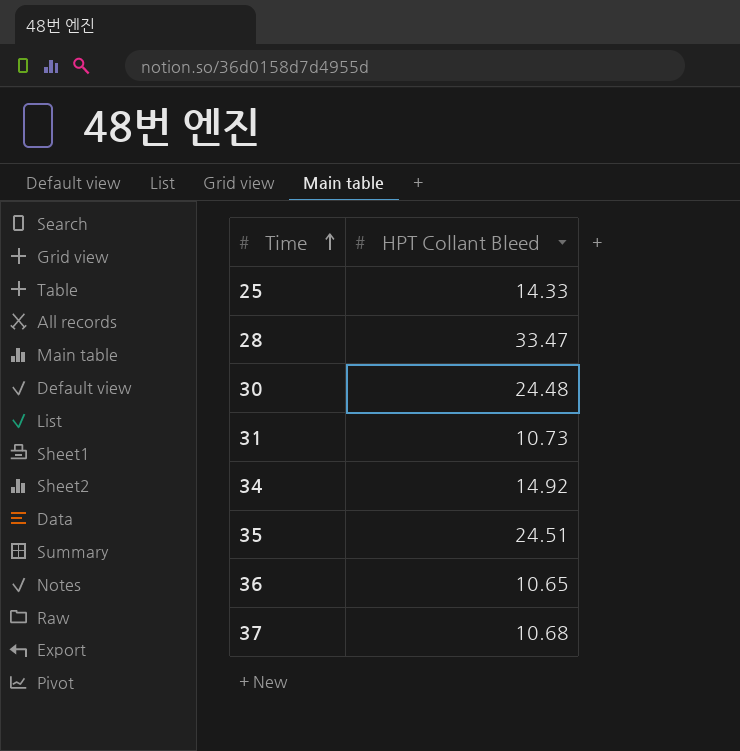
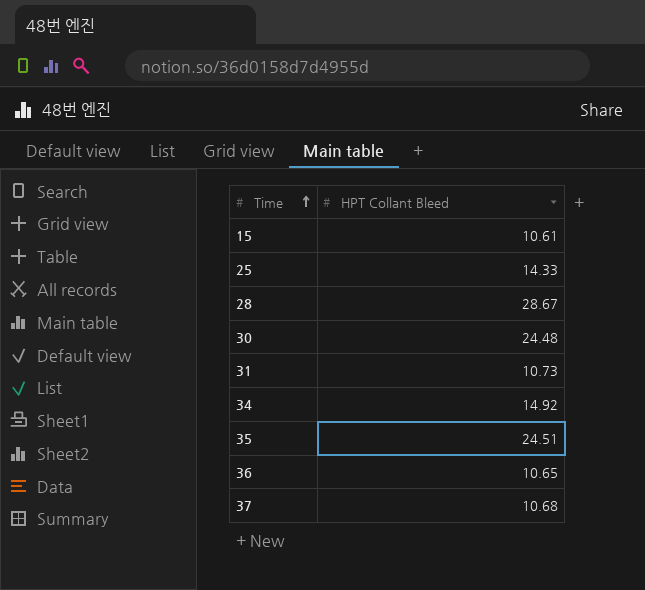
row 15: none -> 10.61
28 | HPT Collant Bleed: 33.47 -> 28.67

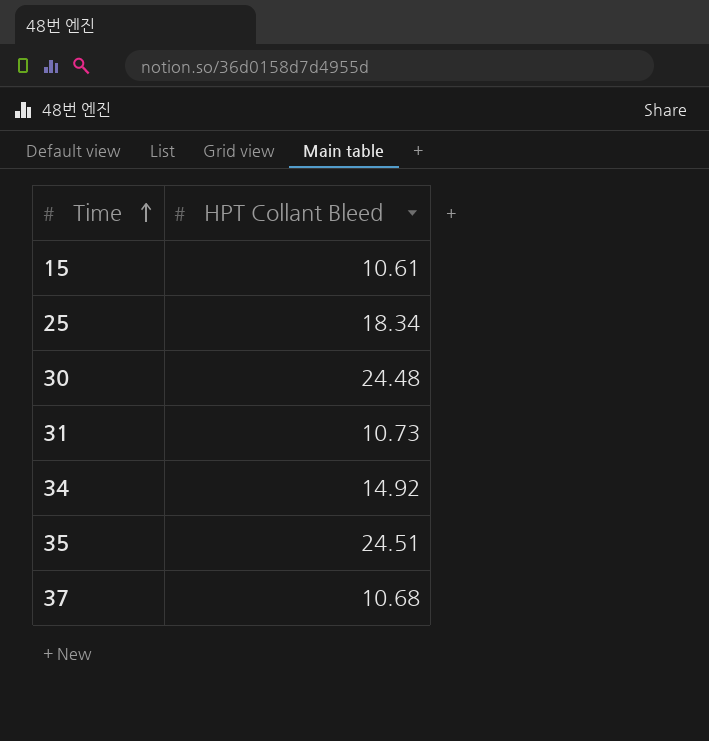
row 28: 28.67 -> none
row 36: 10.65 -> none
25 | HPT Collant Bleed: 14.33 -> 18.34

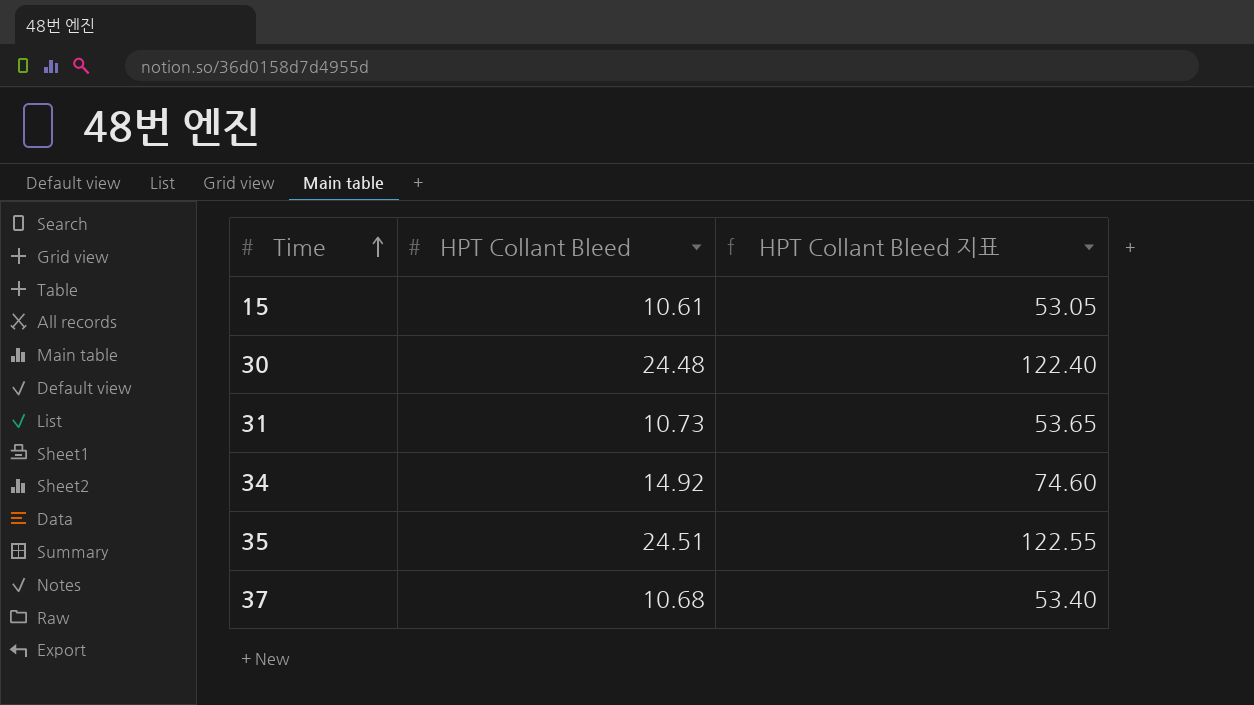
column HPT Collant Bleed 지표 | formula: none -> [HPT Collant Bleed] * 5
row 25: 18.34 -> none

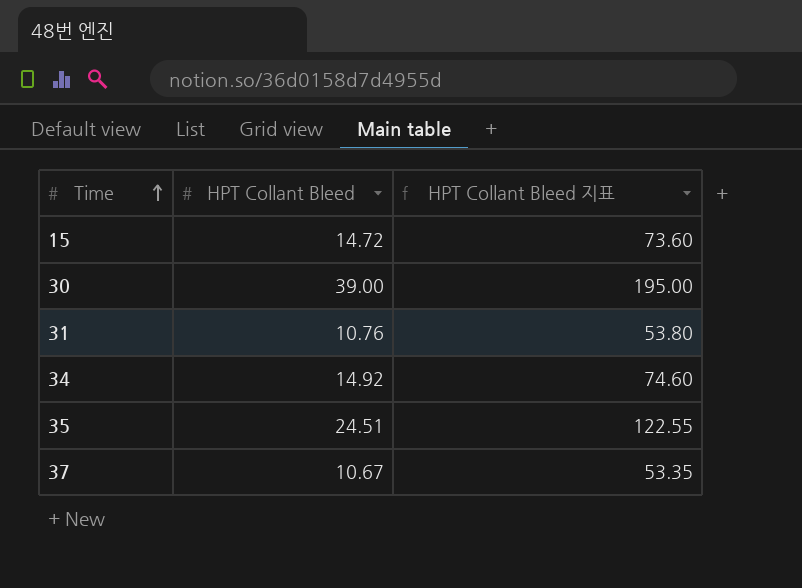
15 | HPT Collant Bleed: 10.61 -> 14.72
15 | HPT Collant Bleed 지표: 53.05 -> 73.60
30 | HPT Collant Bleed: 24.48 -> 39.00
30 | HPT Collant Bleed 지표: 122.40 -> 195.00
31 | HPT Collant Bleed: 10.73 -> 10.76
31 | HPT Collant Bleed 지표: 53.65 -> 53.80
37 | HPT Collant Bleed: 10.68 -> 10.67
37 | HPT Collant Bleed 지표: 53.40 -> 53.35

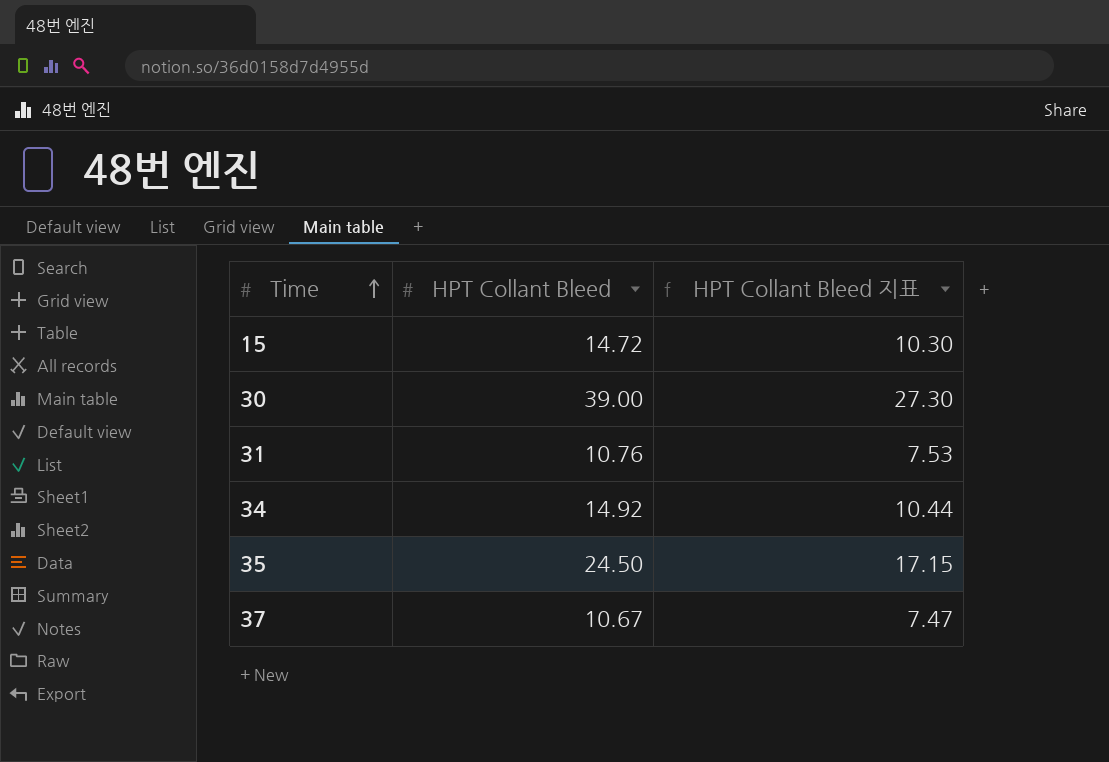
column HPT Collant Bleed 지표 | formula: [HPT Collant Bleed] * 5 -> [HPT Collant Bleed] * 0.7
35 | HPT Collant Bleed: 24.51 -> 24.50

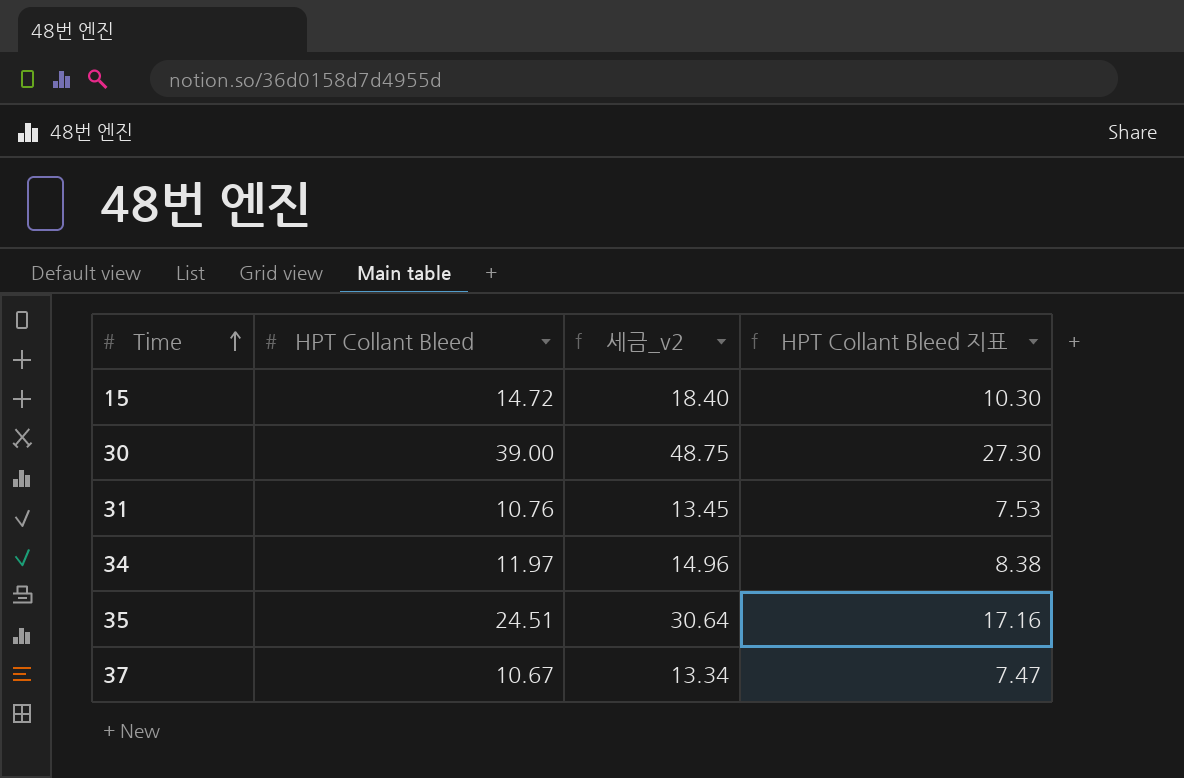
column 세금_v2 | formula: none -> [HPT Collant Bleed] * 1.25
34 | HPT Collant Bleed: 14.92 -> 11.97
34 | HPT Collant Bleed 지표: 10.44 -> 8.38
35 | HPT Collant Bleed: 24.50 -> 24.51
35 | HPT Collant Bleed 지표: 17.15 -> 17.16

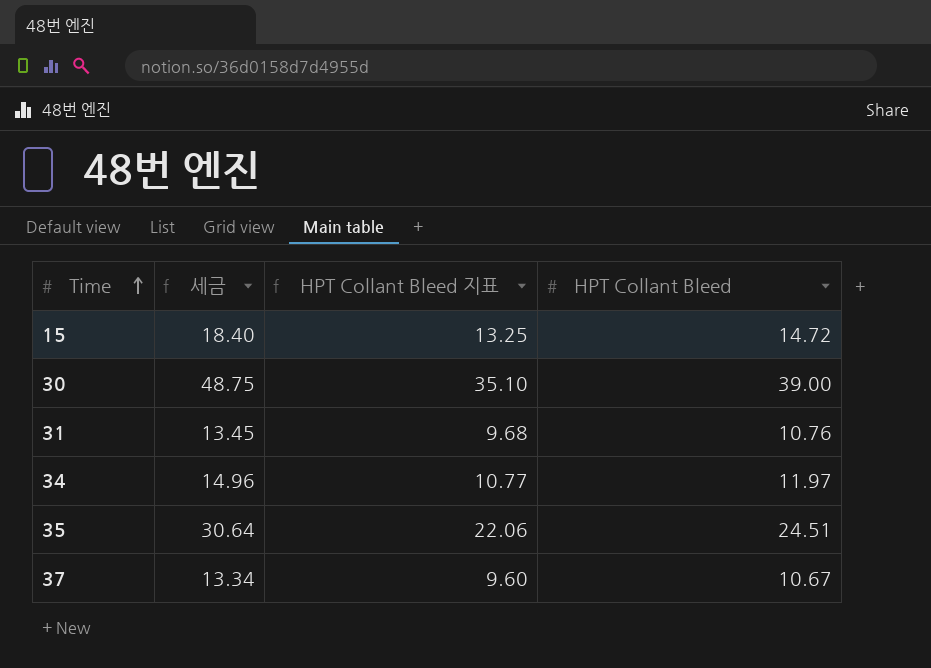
column name: 세금_v2 -> 세금
column HPT Collant Bleed 지표 | formula: [HPT Collant Bleed] * 0.7 -> [HPT Collant Bleed] * 0.9
column HPT Collant Bleed | position: 2 -> 4

